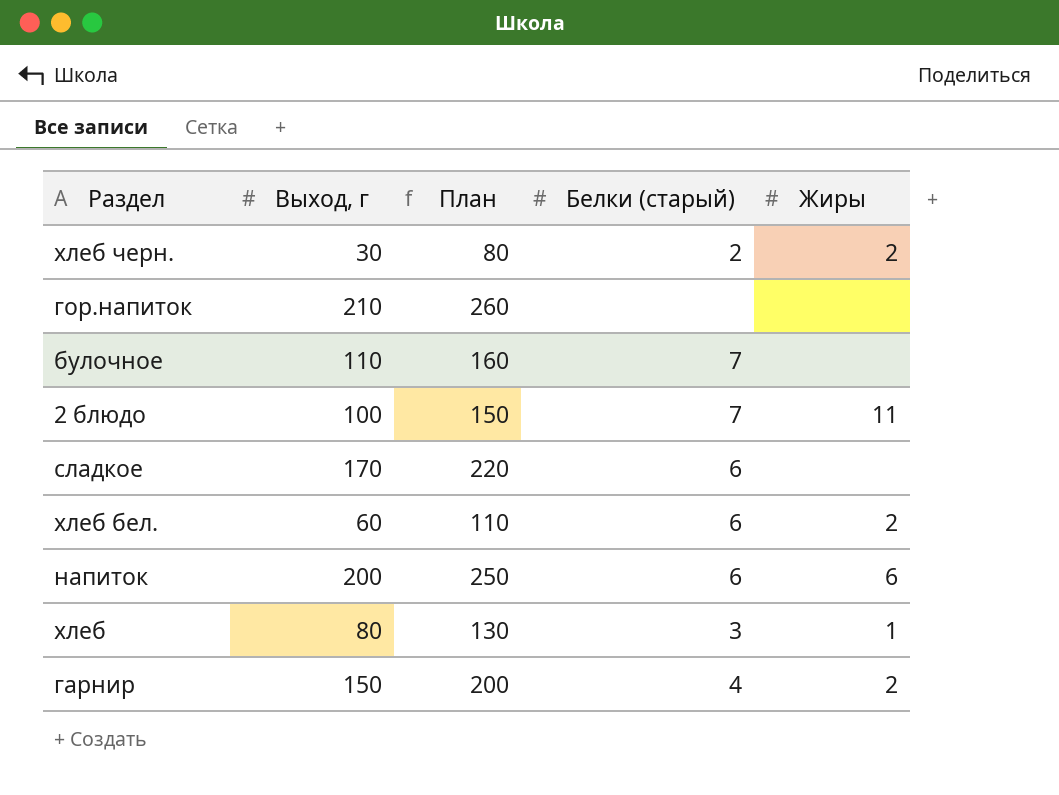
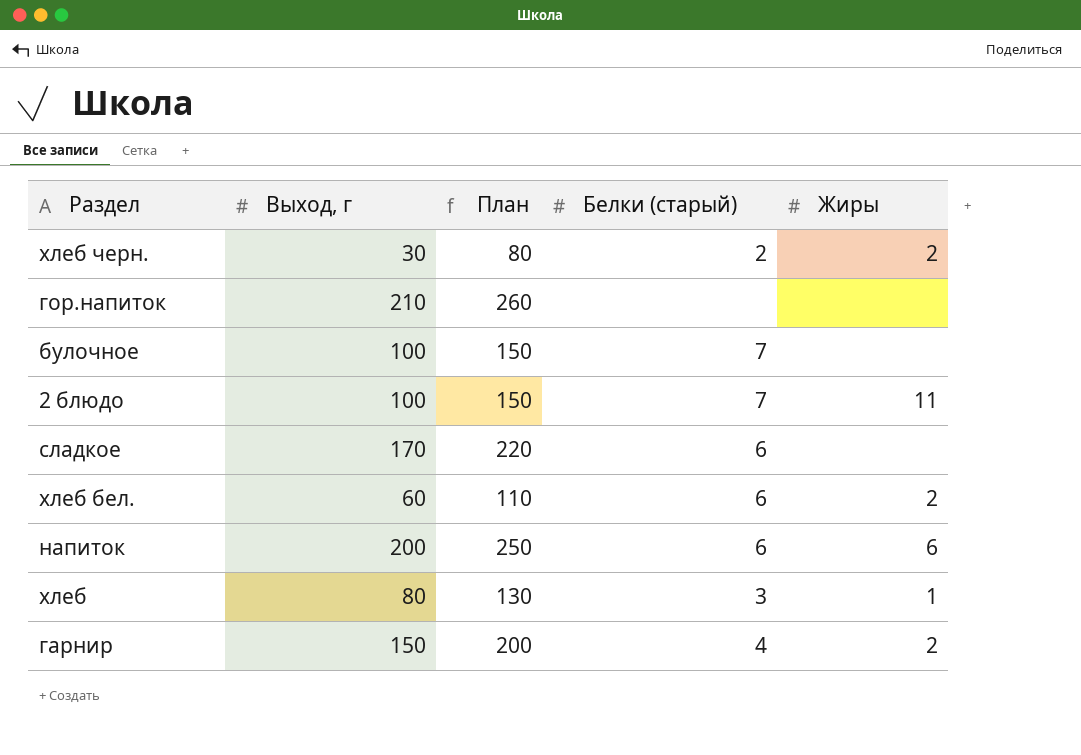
булочное | Выход, г: 110 -> 100
булочное | План: 160 -> 150

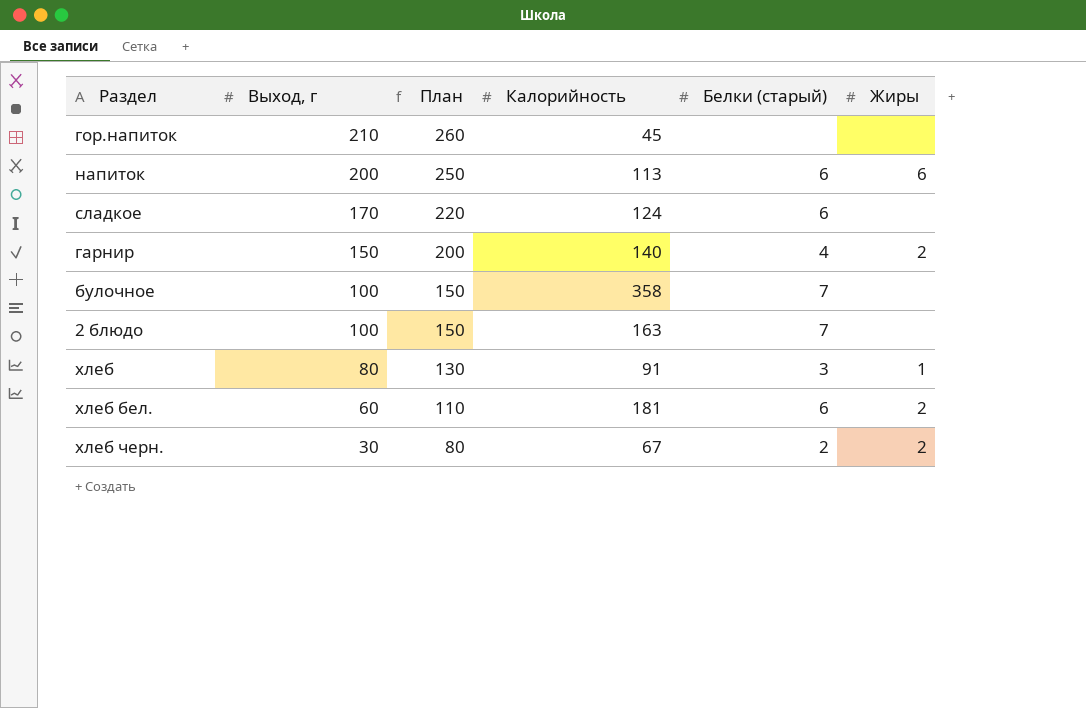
row order: none -> Выход, г descending
column Калорийность | position: none -> 4
2 блюдо | Жиры: 11 -> none

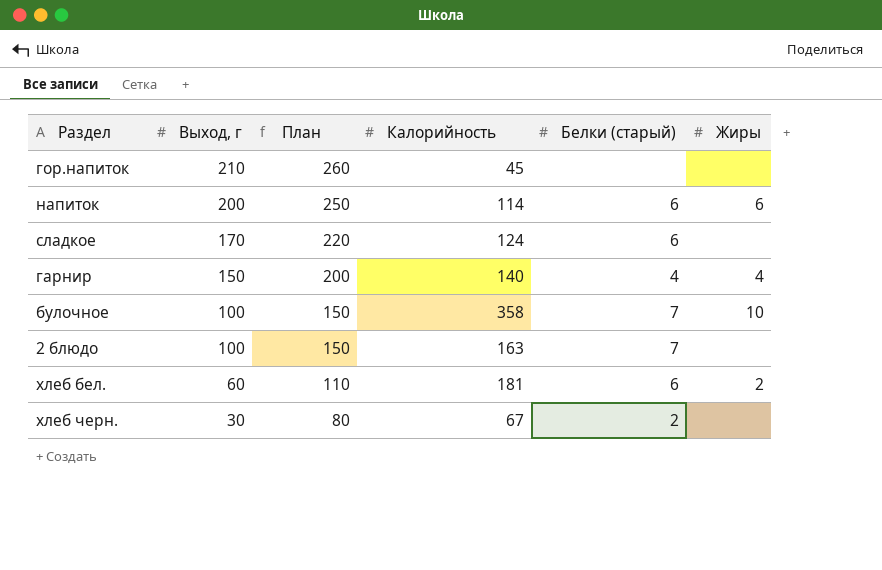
row хлеб: 80 | 130 | 91 | 3 | 1 -> none
напиток | Калорийность: 113 -> 114
гарнир | Жиры: 2 -> 4
булочное | Жиры: none -> 10
хлеб черн. | Жиры: 2 -> none

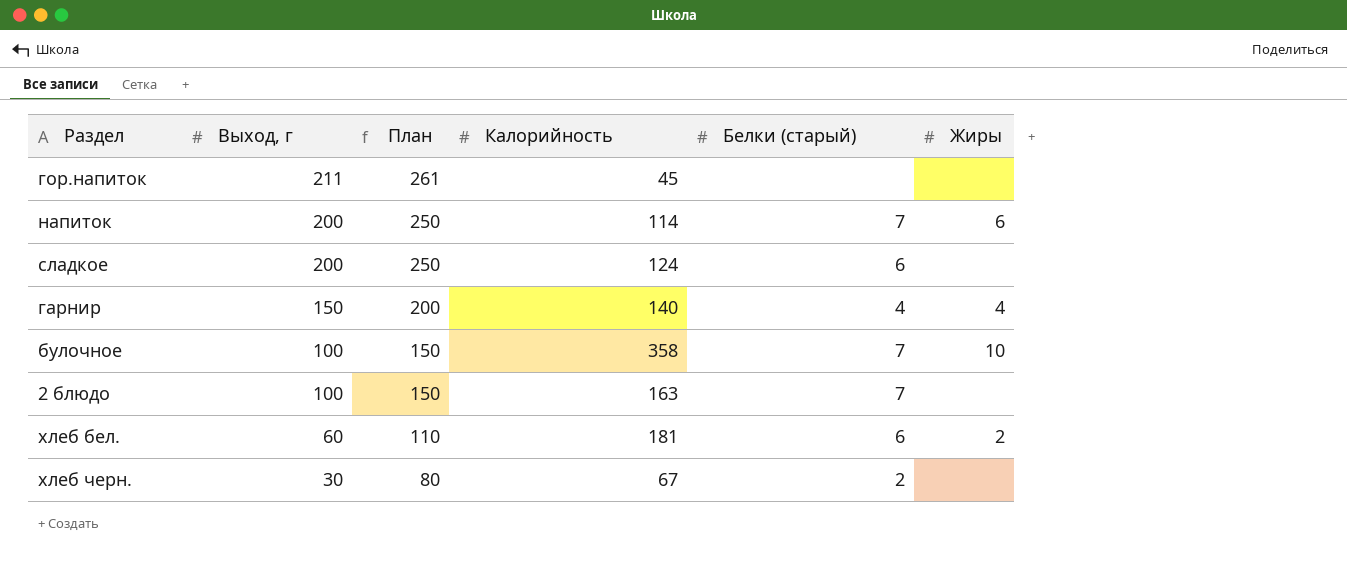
гор.напиток | Выход, г: 210 -> 211
гор.напиток | План: 260 -> 261
напиток | Белки (старый): 6 -> 7
сладкое | Выход, г: 170 -> 200
сладкое | План: 220 -> 250

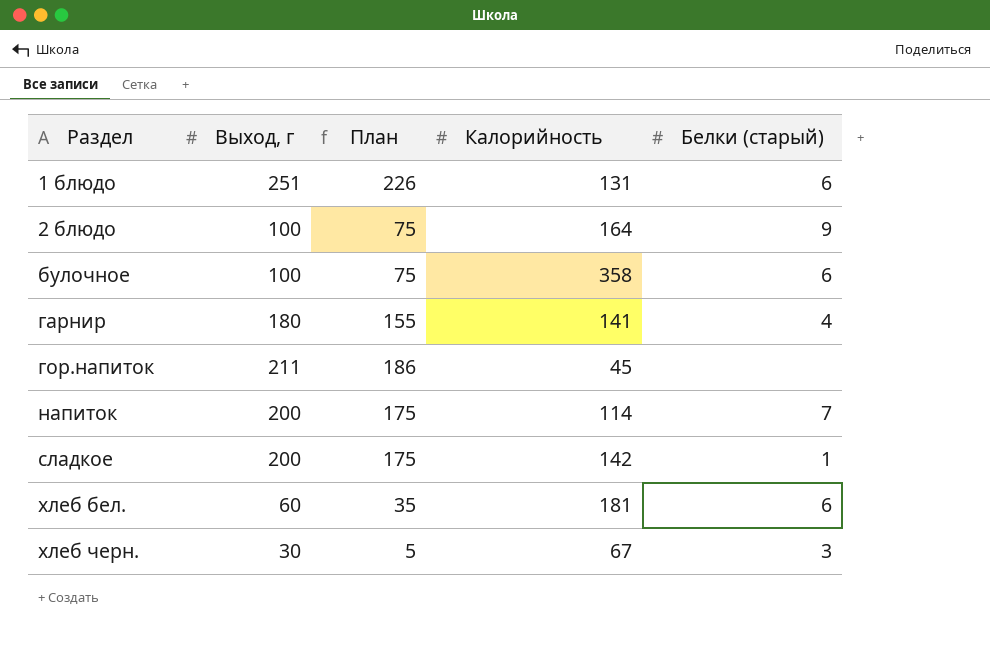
row order: Выход, г descending -> Раздел ascending
column Жиры | position: 6 -> none
column План | formula: [Выход, г] + 50 -> [Выход, г] - 25
row 1 блюдо: none -> 251 | 226 | 131 | 6
2 блюдо | Калорийность: 163 -> 164
2 блюдо | Белки (старый): 7 -> 9
булочное | Белки (старый): 7 -> 6
гарнир | Выход, г: 150 -> 180
гарнир | Калорийность: 140 -> 141
сладкое | Калорийность: 124 -> 142
сладкое | Белки (старый): 6 -> 1
хлеб черн. | Белки (старый): 2 -> 3

